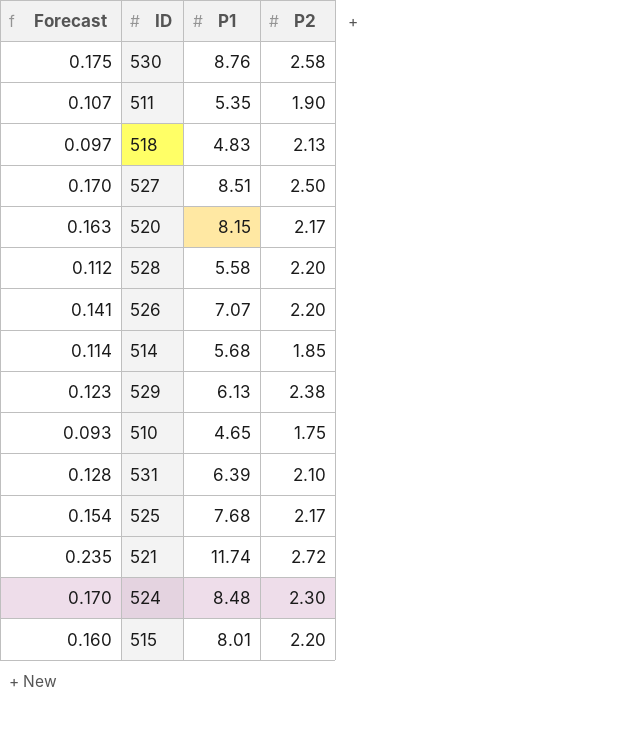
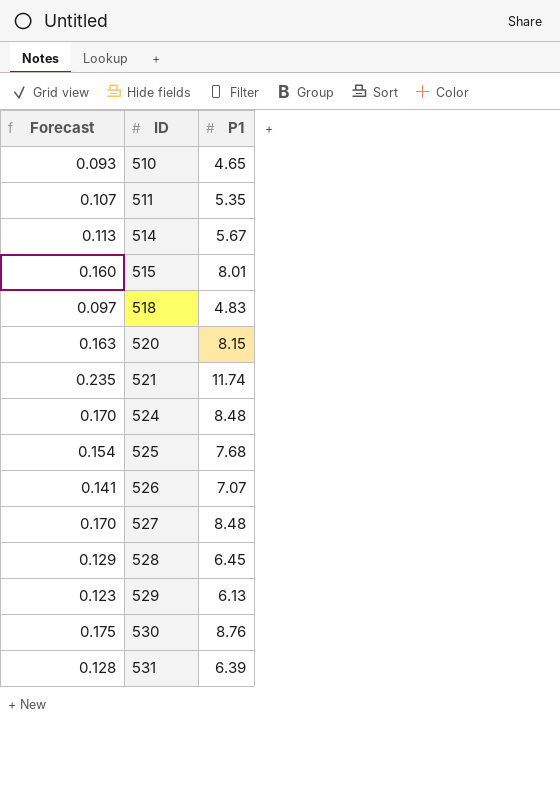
row order: none -> ID ascending
column P2 | position: 4 -> none
514 | Forecast: 0.114 -> 0.113
514 | P1: 5.68 -> 5.67
527 | P1: 8.51 -> 8.48
528 | Forecast: 0.112 -> 0.129
528 | P1: 5.58 -> 6.45

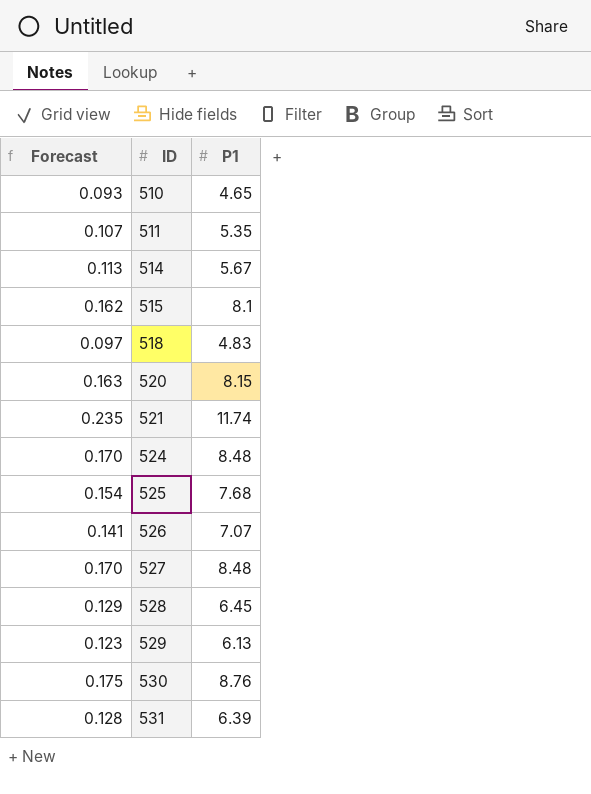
515 | Forecast: 0.160 -> 0.162
515 | P1: 8.01 -> 8.1

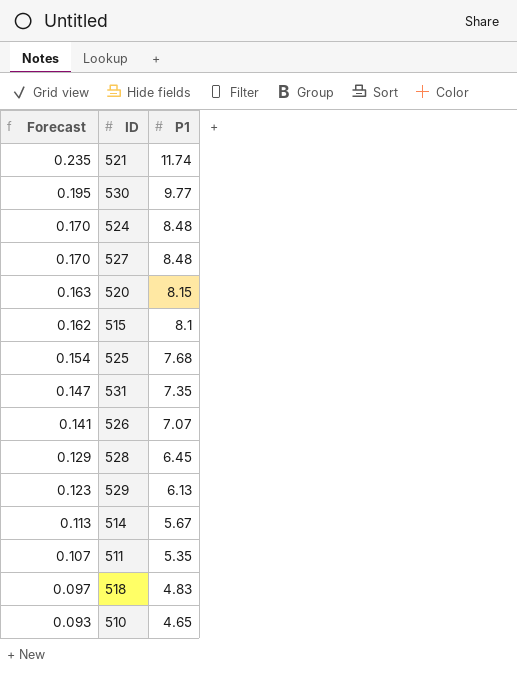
row order: ID ascending -> Forecast descending
530 | Forecast: 0.175 -> 0.195
530 | P1: 8.76 -> 9.77
531 | Forecast: 0.128 -> 0.147
531 | P1: 6.39 -> 7.35

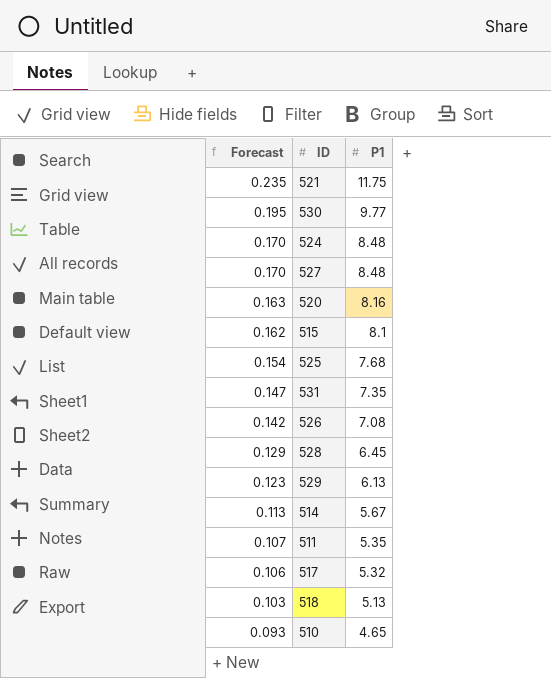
521 | P1: 11.74 -> 11.75
520 | P1: 8.15 -> 8.16
526 | Forecast: 0.141 -> 0.142
526 | P1: 7.07 -> 7.08
row 517: none -> 0.106 | 5.32
518 | Forecast: 0.097 -> 0.103
518 | P1: 4.83 -> 5.13

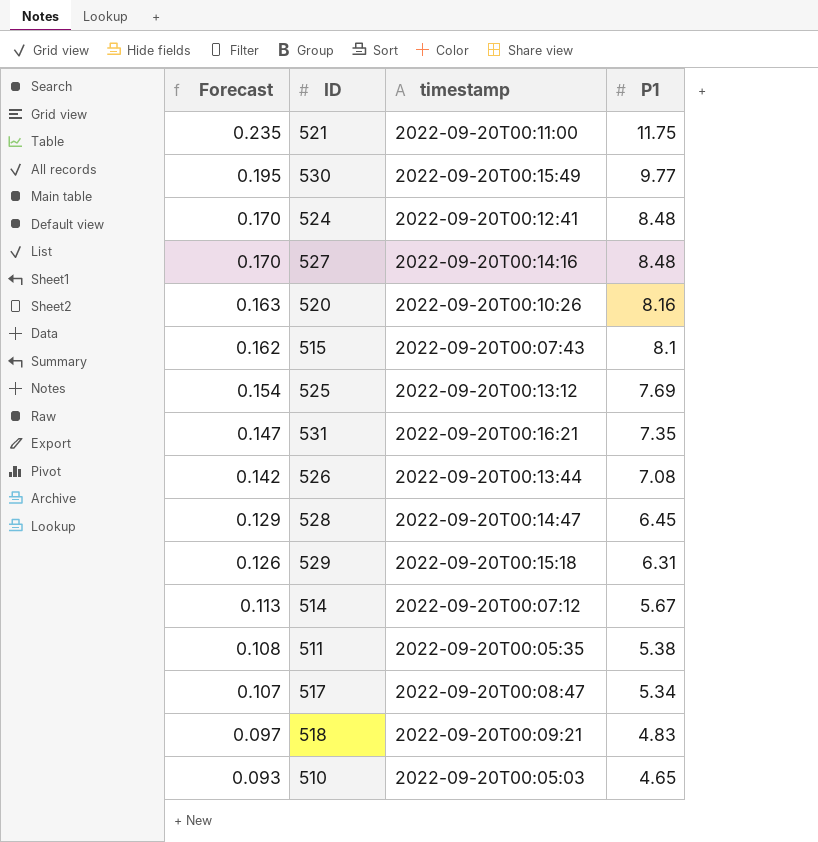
column timestamp | position: none -> 3
525 | P1: 7.68 -> 7.69
529 | Forecast: 0.123 -> 0.126
529 | P1: 6.13 -> 6.31
511 | Forecast: 0.107 -> 0.108
511 | P1: 5.35 -> 5.38
517 | Forecast: 0.106 -> 0.107
517 | P1: 5.32 -> 5.34
518 | Forecast: 0.103 -> 0.097
518 | P1: 5.13 -> 4.83

